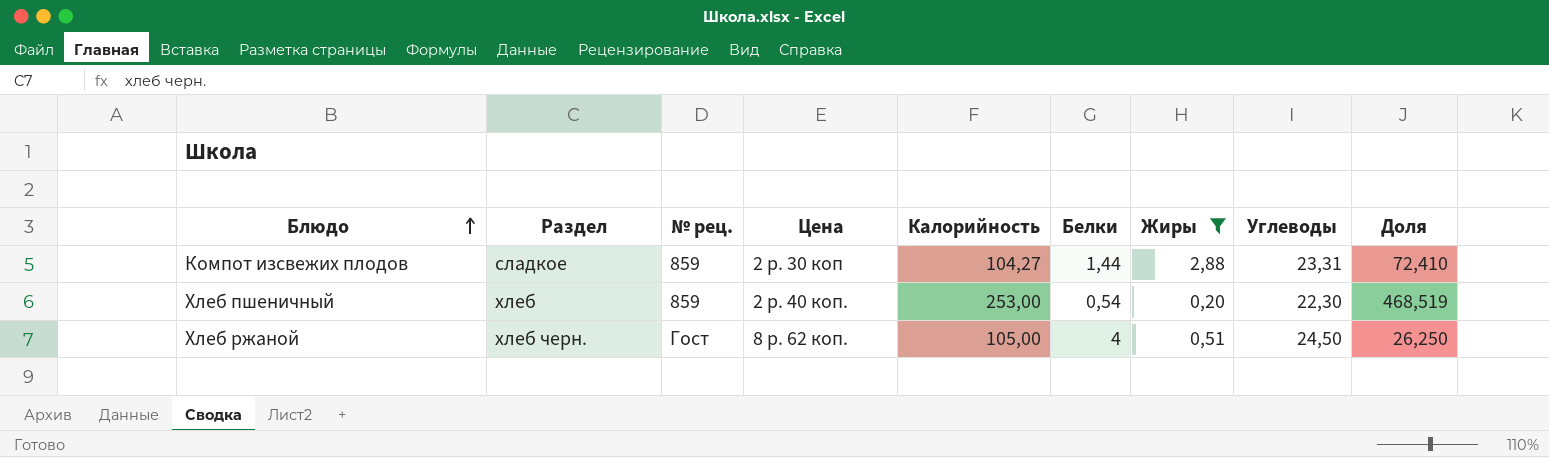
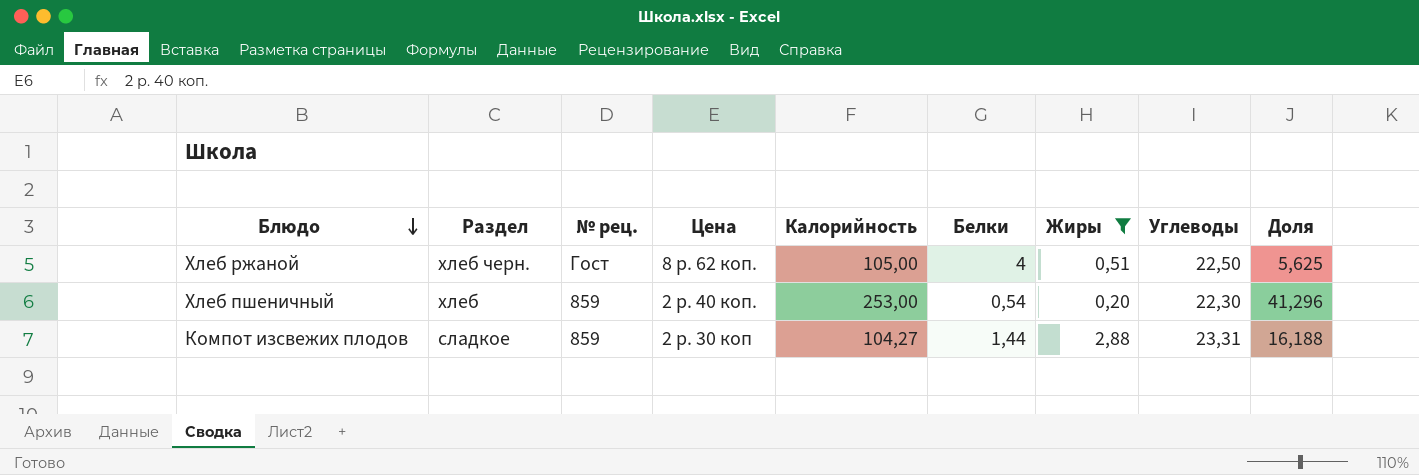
row order: Блюдо ascending -> Блюдо descending
column Доля | formula: [Калорийность] / [Белки] -> [Углеводы] / [Белки]
Хлеб ржаной | Углеводы: 24,50 -> 22,50

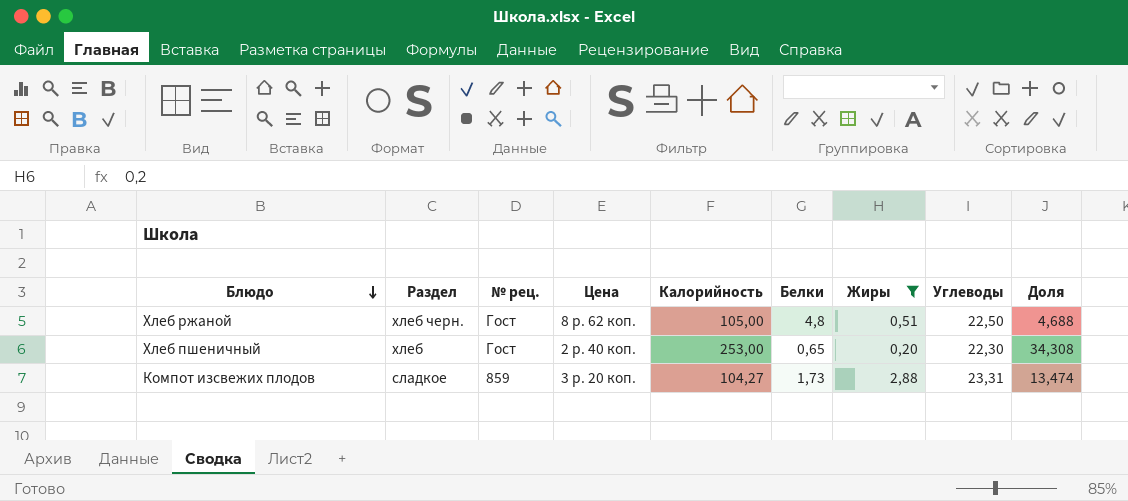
Хлеб ржаной | Белки: 4 -> 4,8
Хлеб ржаной | Доля: 5,625 -> 4,688
Хлеб пшеничный | № рец.: 859 -> Гост
Хлеб пшеничный | Белки: 0,54 -> 0,65
Хлеб пшеничный | Доля: 41,296 -> 34,308
Компот изсвежих плодов | Цена: 2 р. 30 коп -> 3 р. 20 коп.
Компот изсвежих плодов | Белки: 1,44 -> 1,73
Компот изсвежих плодов | Доля: 16,188 -> 13,474

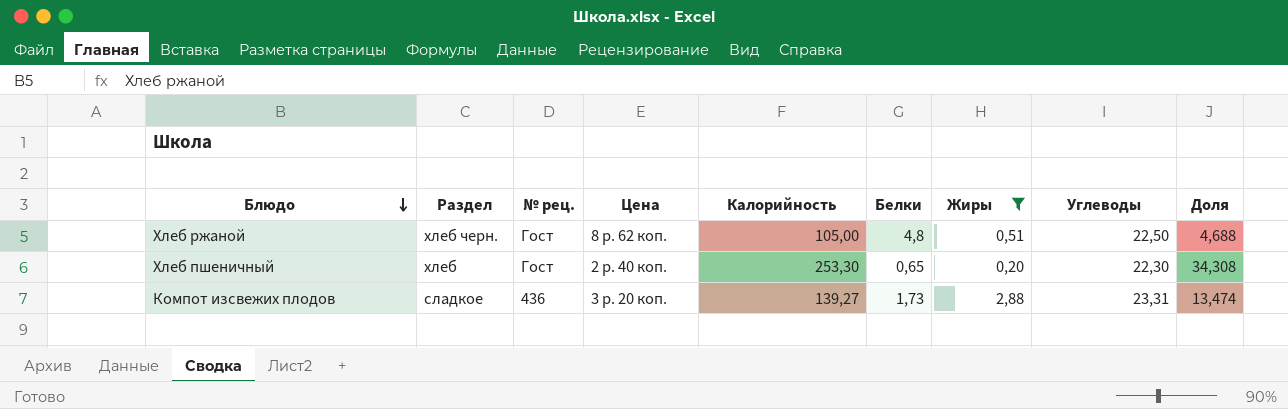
Хлеб пшеничный | Калорийность: 253,00 -> 253,30
Компот изсвежих плодов | № рец.: 859 -> 436
Компот изсвежих плодов | Калорийность: 104,27 -> 139,27

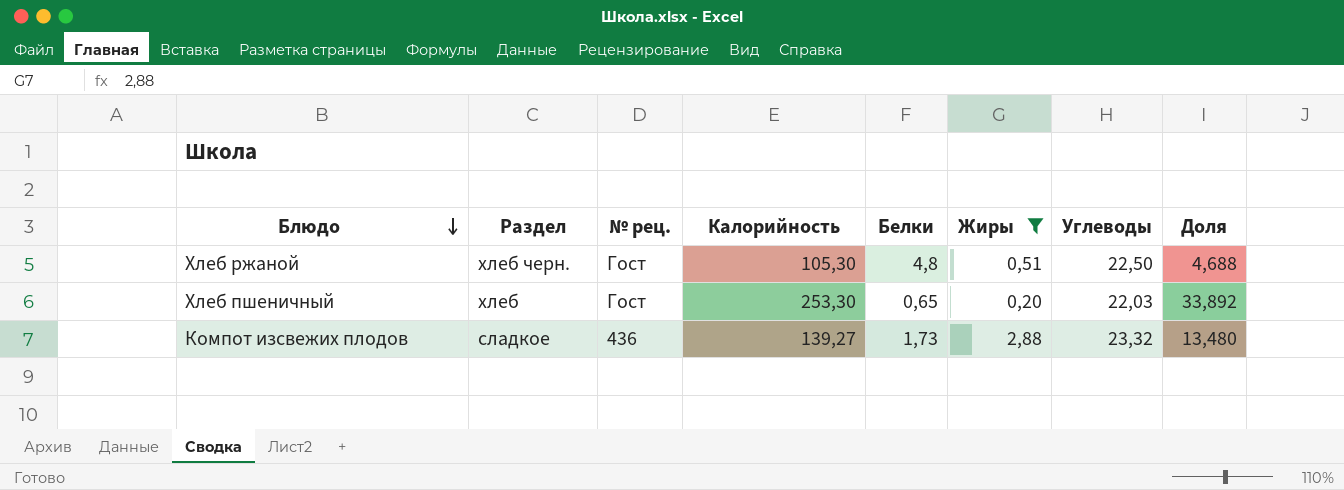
column Цена | position: 4 -> none
Хлеб ржаной | Калорийность: 105,00 -> 105,30
Хлеб пшеничный | Углеводы: 22,30 -> 22,03
Хлеб пшеничный | Доля: 34,308 -> 33,892
Компот изсвежих плодов | Углеводы: 23,31 -> 23,32
Компот изсвежих плодов | Доля: 13,474 -> 13,480

